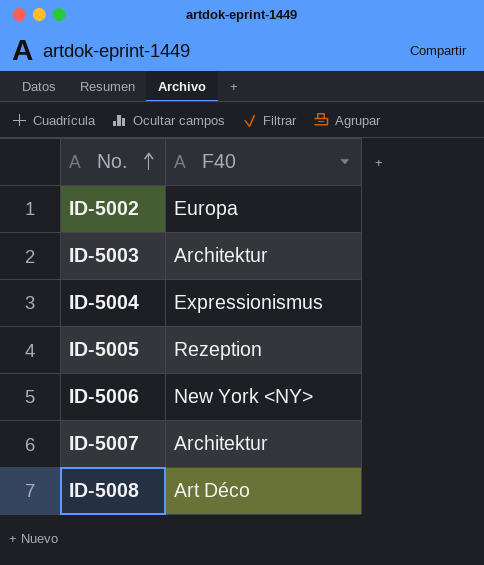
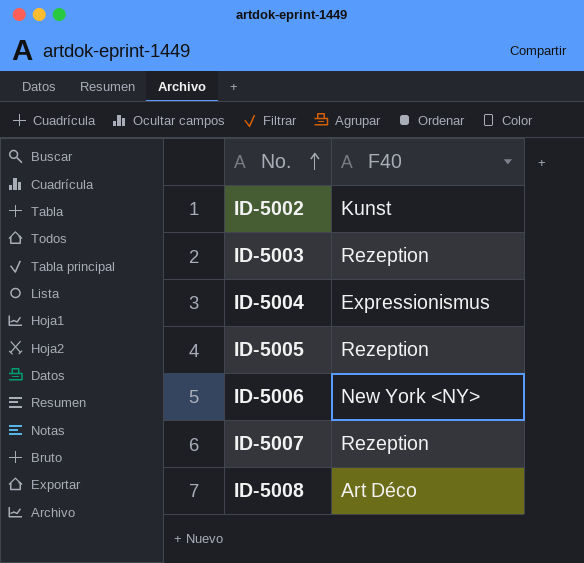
ID-5002 | F40: Europa -> Kunst
ID-5003 | F40: Architektur -> Rezeption
ID-5007 | F40: Architektur -> Rezeption

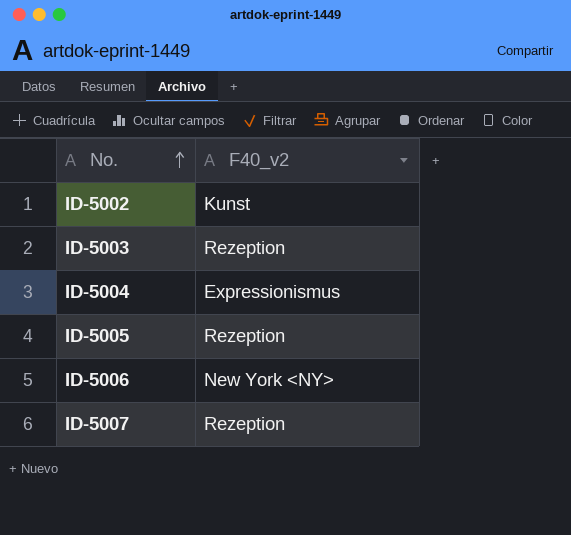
column name: F40 -> F40_v2
row ID-5008: Art Déco -> none

